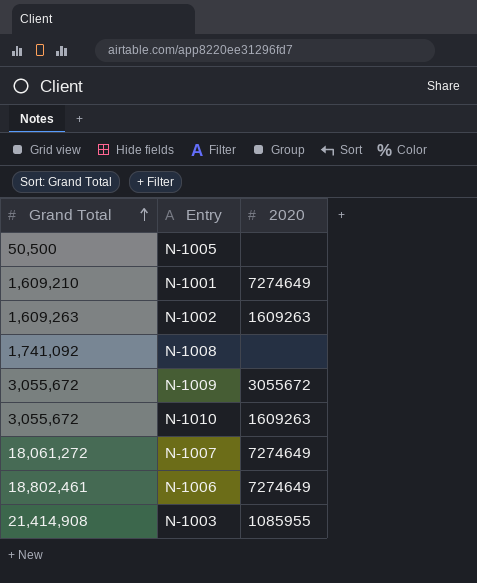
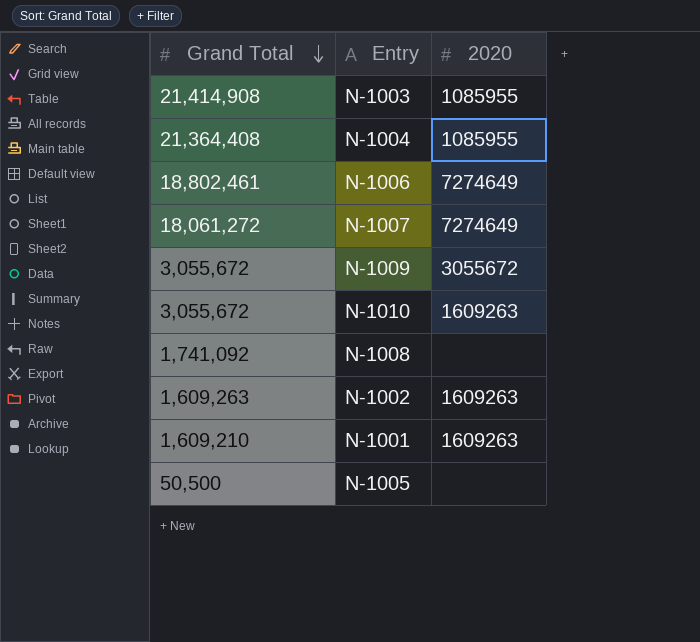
row order: Grand Total ascending -> Grand Total descending
row N-1004: none -> 21,364,408 | 1085955
N-1001 | 2020: 7274649 -> 1609263

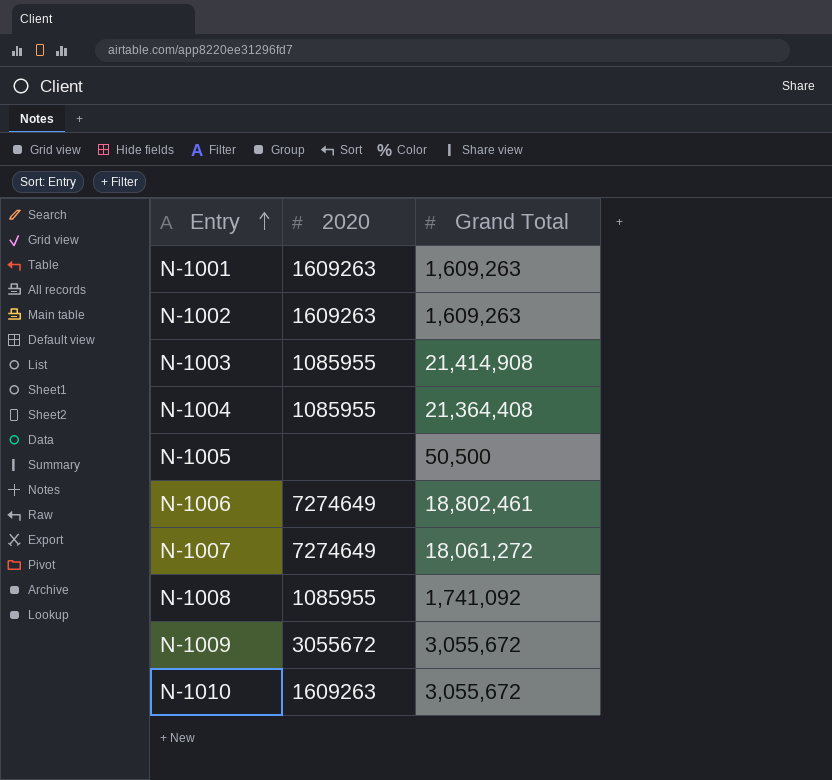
row order: Grand Total descending -> Entry ascending
column Grand Total | position: 1 -> 3
N-1001 | Grand Total: 1,609,210 -> 1,609,263
N-1008 | 2020: none -> 1085955

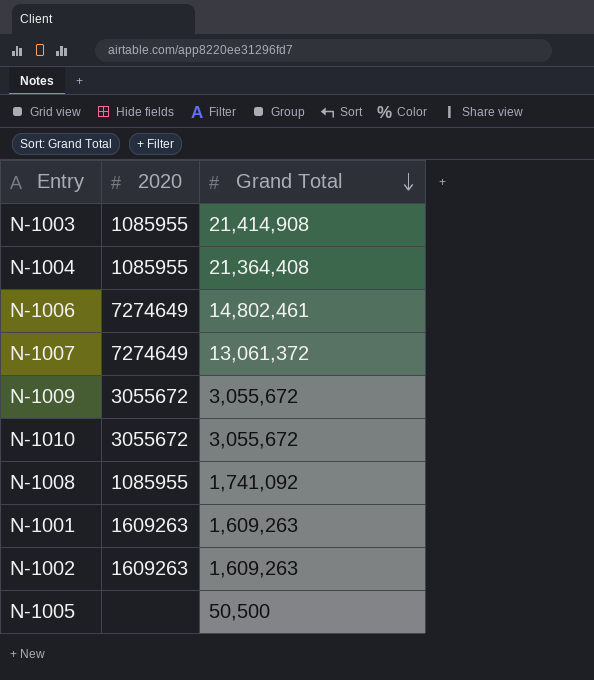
row order: Entry ascending -> Grand Total descending
N-1006 | Grand Total: 18,802,461 -> 14,802,461
N-1007 | Grand Total: 18,061,272 -> 13,061,372
N-1010 | 2020: 1609263 -> 3055672

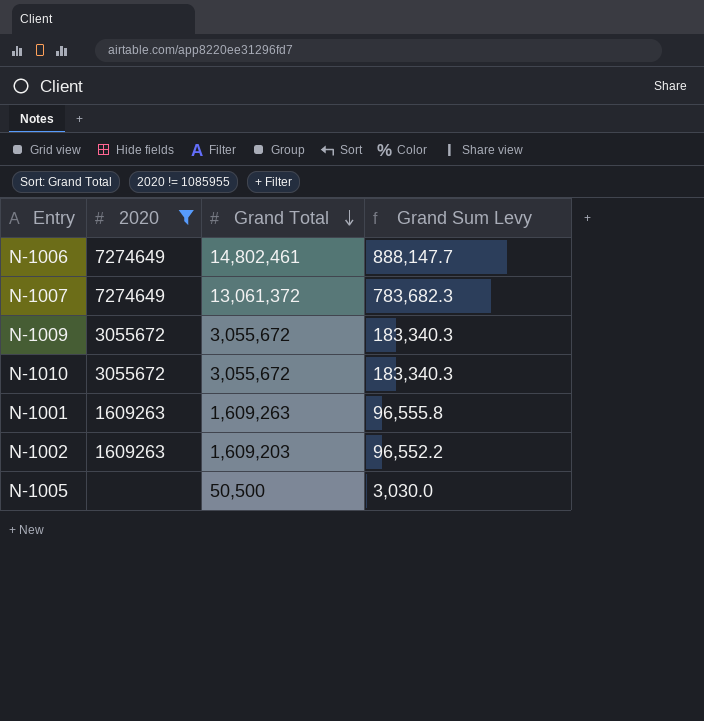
filter: none -> 2020 != 1085955
column Grand Sum Levy | formula: none -> [Grand Total] * 0.06
N-1002 | Grand Total: 1,609,263 -> 1,609,203

